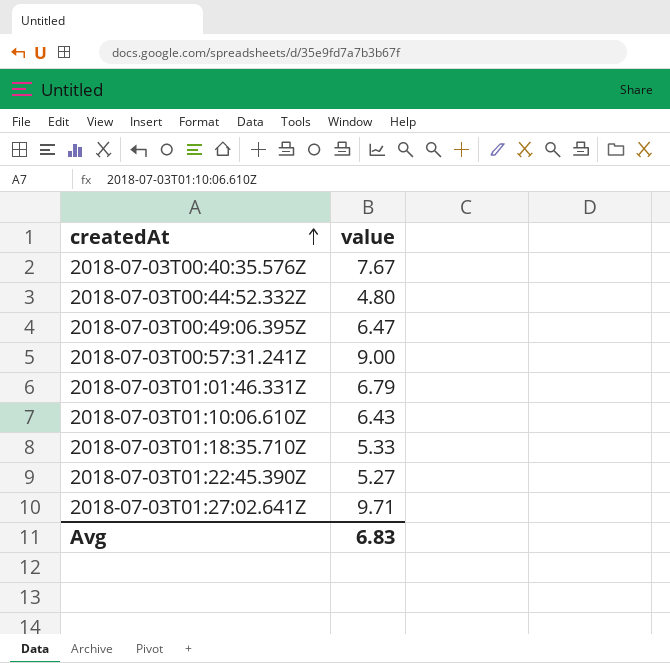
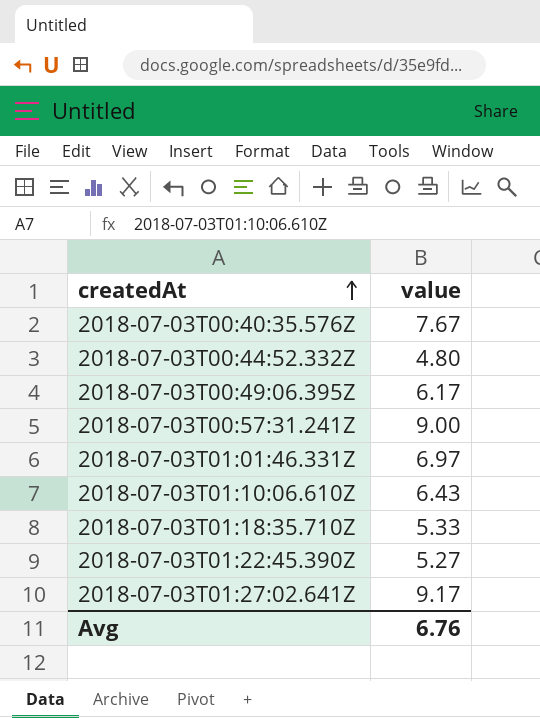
2018-07-03T00:49:06.395Z | value: 6.47 -> 6.17
2018-07-03T01:01:46.331Z | value: 6.79 -> 6.97
2018-07-03T01:27:02.641Z | value: 9.71 -> 9.17
Avg | value: 6.83 -> 6.76

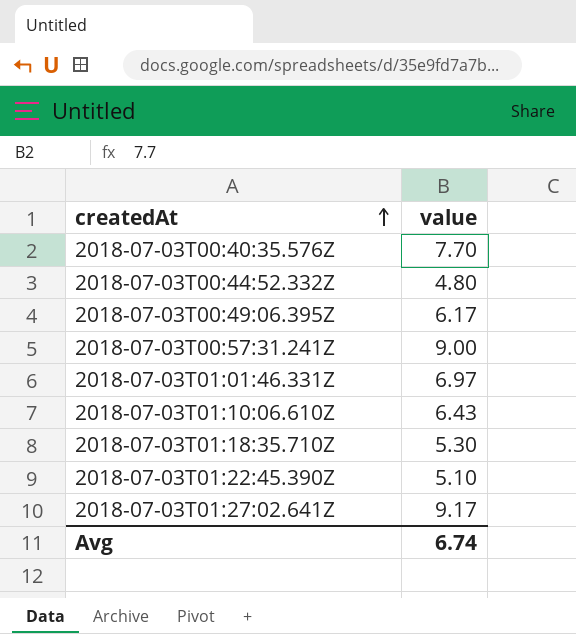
2018-07-03T00:40:35.576Z | value: 7.67 -> 7.70
2018-07-03T01:18:35.710Z | value: 5.33 -> 5.30
2018-07-03T01:22:45.390Z | value: 5.27 -> 5.10
Avg | value: 6.76 -> 6.74

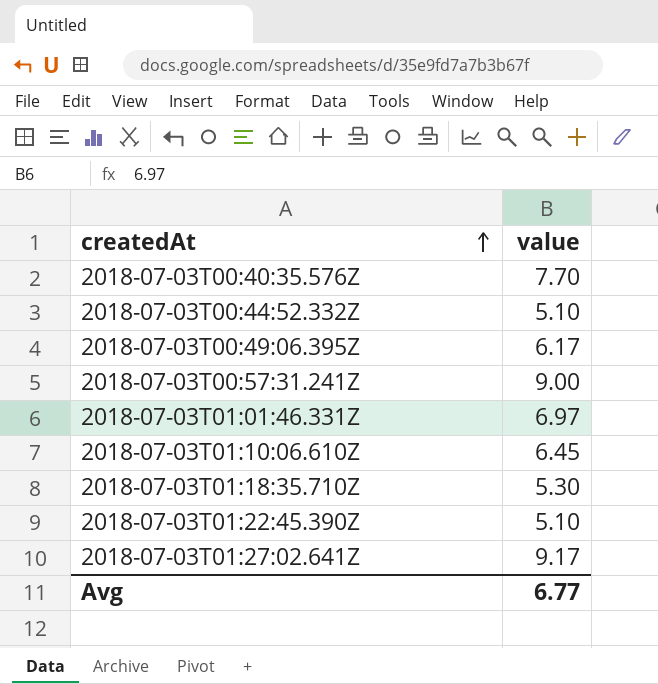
2018-07-03T00:44:52.332Z | value: 4.80 -> 5.10
2018-07-03T01:10:06.610Z | value: 6.43 -> 6.45
Avg | value: 6.74 -> 6.77

